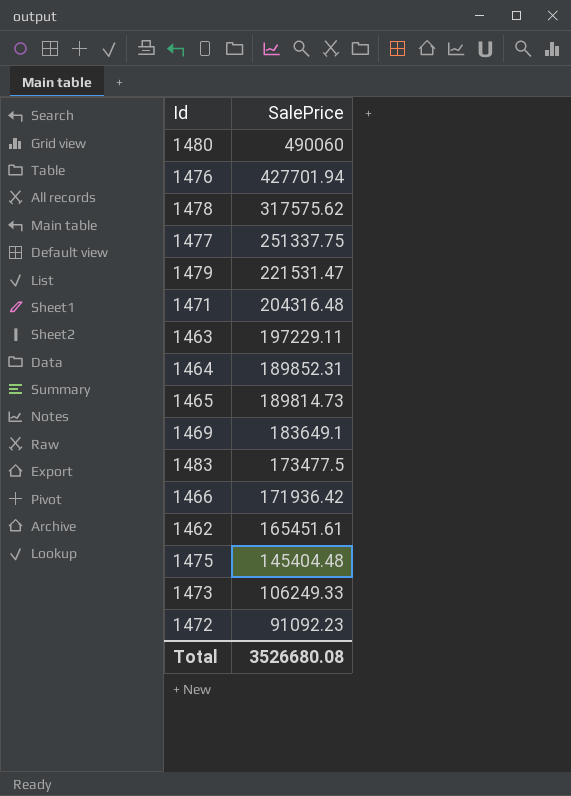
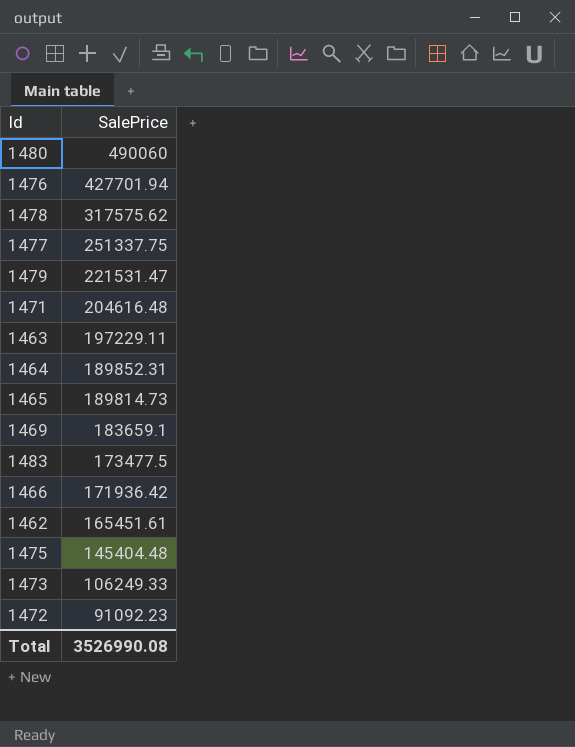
1471 | SalePrice: 204316.48 -> 204616.48
1469 | SalePrice: 183649.1 -> 183659.1
Total | SalePrice: 3526680.08 -> 3526990.08

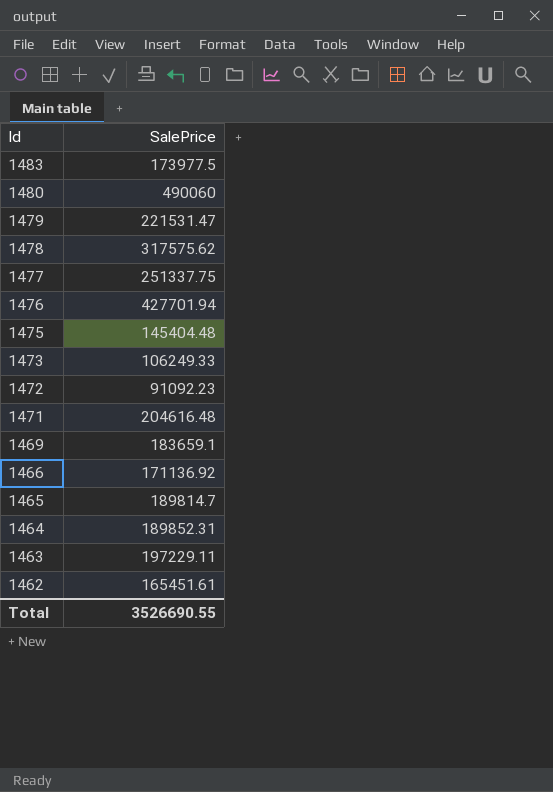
row order: SalePrice descending -> Id descending
1483 | SalePrice: 173477.5 -> 173977.5
1466 | SalePrice: 171936.42 -> 171136.92
1465 | SalePrice: 189814.73 -> 189814.7
Total | SalePrice: 3526990.08 -> 3526690.55

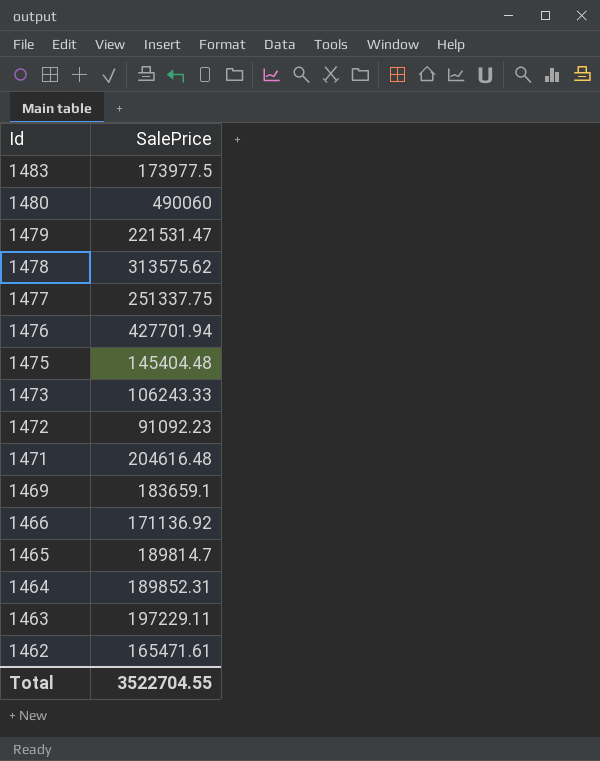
1478 | SalePrice: 317575.62 -> 313575.62
1473 | SalePrice: 106249.33 -> 106243.33
1462 | SalePrice: 165451.61 -> 165471.61
Total | SalePrice: 3526690.55 -> 3522704.55

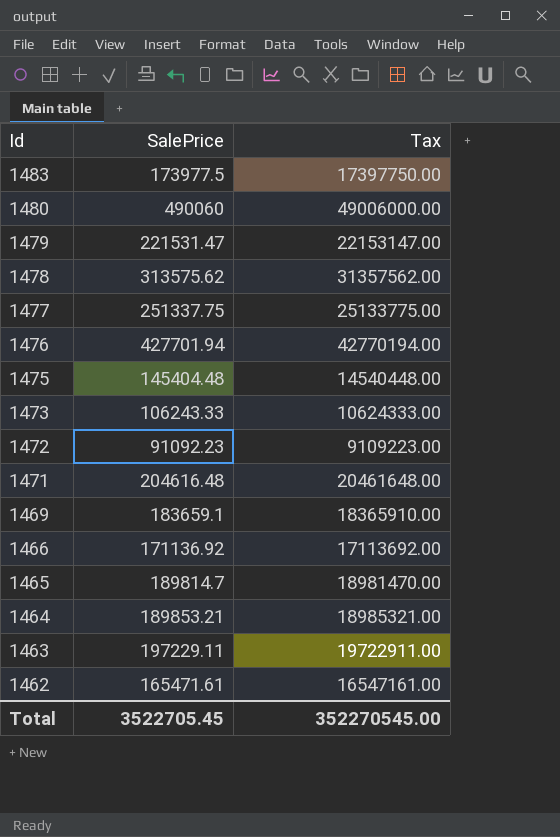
column Tax | formula: none -> [SalePrice] * 100
1464 | SalePrice: 189852.31 -> 189853.21
Total | SalePrice: 3522704.55 -> 3522705.45

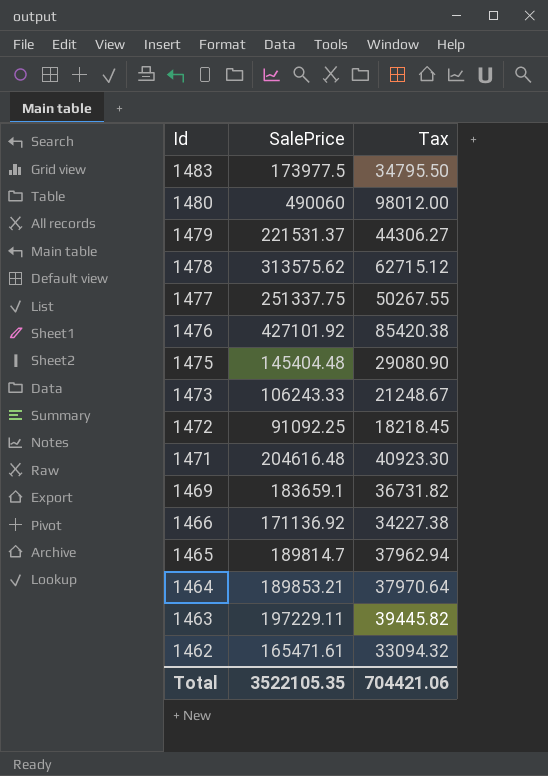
column Tax | formula: [SalePrice] * 100 -> [SalePrice] * 0.2
1479 | SalePrice: 221531.47 -> 221531.37
1476 | SalePrice: 427701.94 -> 427101.92
1472 | SalePrice: 91092.23 -> 91092.25
Total | SalePrice: 3522705.45 -> 3522105.35
Total | Tax: 352270545.00 -> 704421.06

